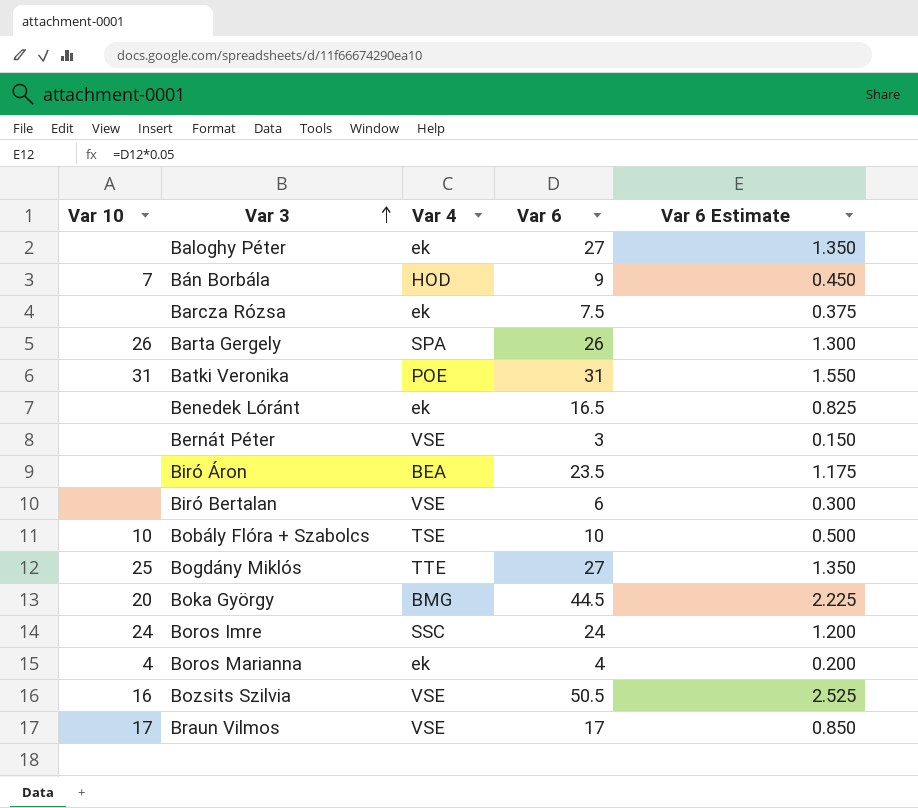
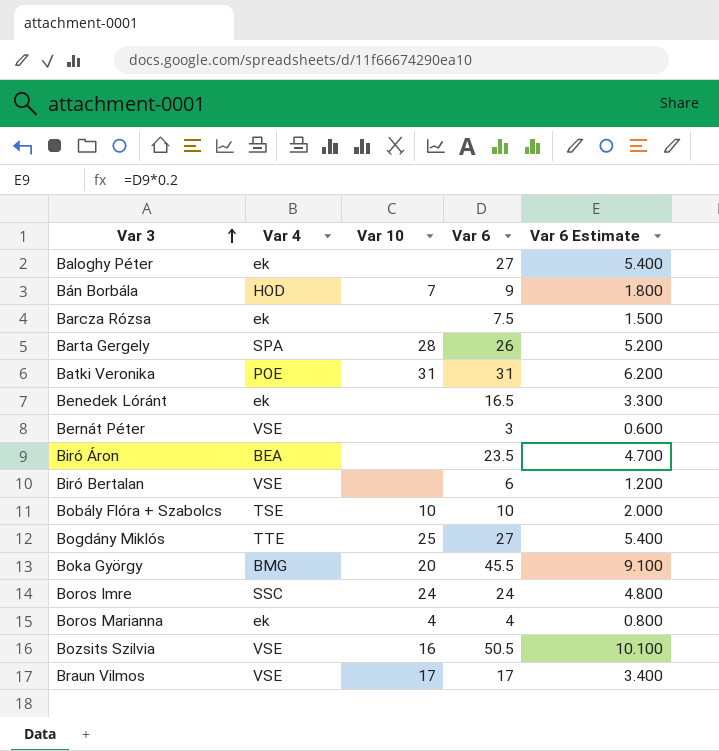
column Var 10 | position: 1 -> 3
column Var 6 Estimate | formula: [Var 6] * 0.05 -> [Var 6] * 0.2
Barta Gergely | Var 10: 26 -> 28
Boka György | Var 6: 44.5 -> 45.5

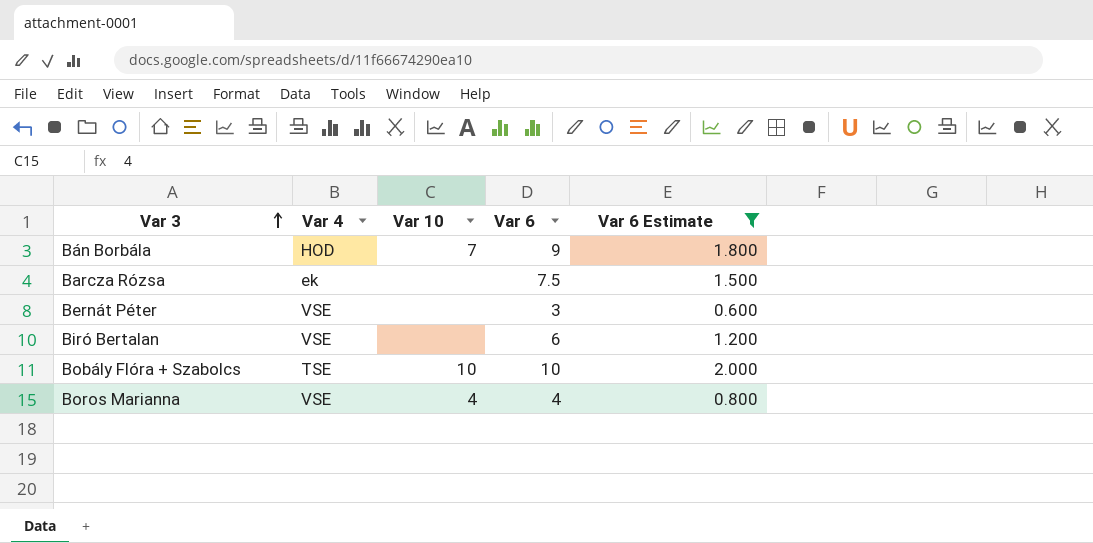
filter: none -> Var 6 Estimate <= 2.000
Boros Marianna | Var 4: ek -> VSE

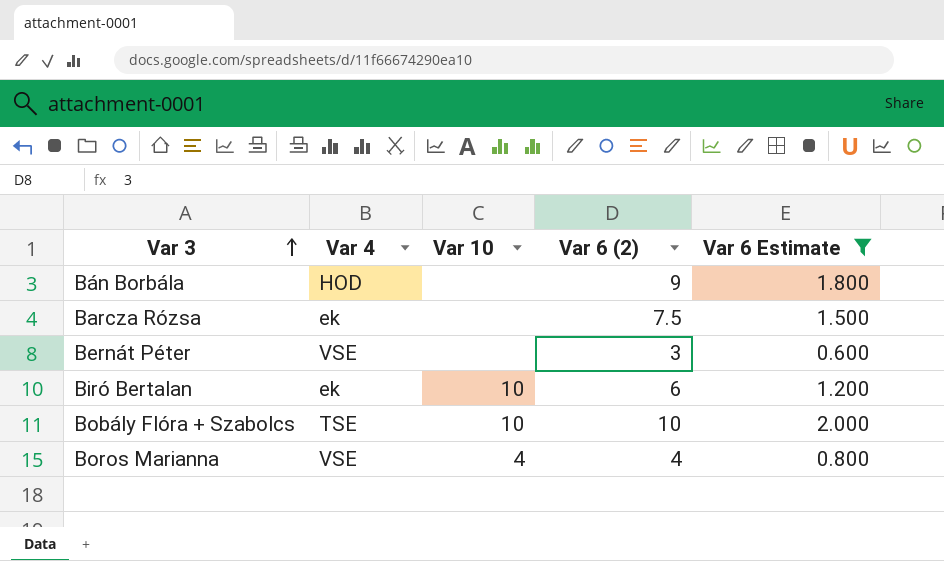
column name: Var 6 -> Var 6 (2)
Bán Borbála | Var 10: 7 -> none
Biró Bertalan | Var 4: VSE -> ek
Biró Bertalan | Var 10: none -> 10

